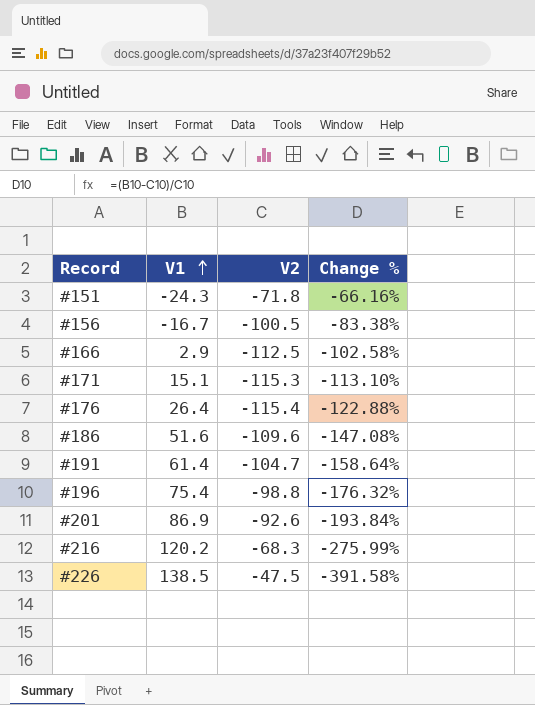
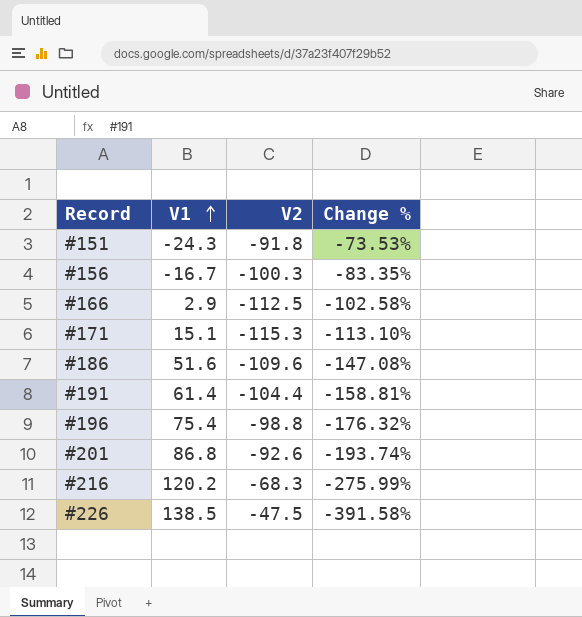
row #176: 26.4 | -115.4 | -122.88% -> none
#151 | V2: -71.8 -> -91.8
#151 | Change %: -66.16% -> -73.53%
#156 | V2: -100.5 -> -100.3
#156 | Change %: -83.38% -> -83.35%
#191 | V2: -104.7 -> -104.4
#191 | Change %: -158.64% -> -158.81%
#201 | V1: 86.9 -> 86.8
#201 | Change %: -193.84% -> -193.74%

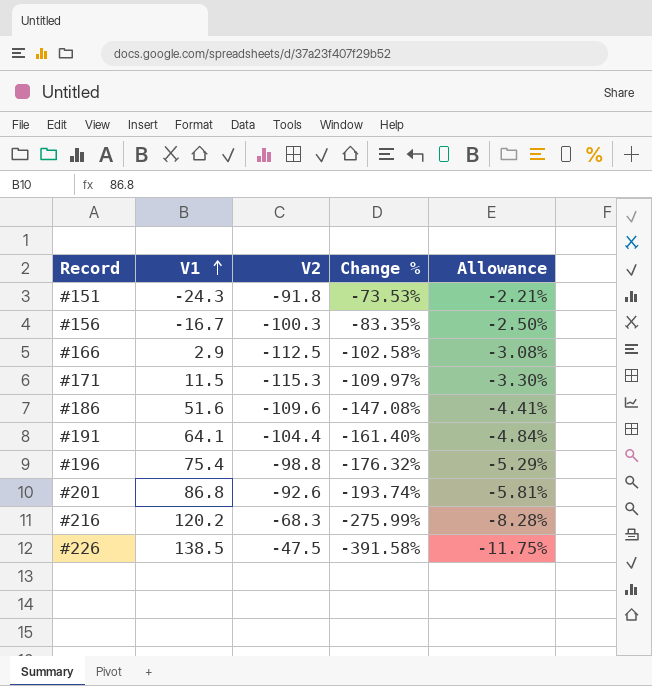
column Allowance | formula: none -> [Change %] * 0.03
#171 | V1: 15.1 -> 11.5
#171 | Change %: -113.10% -> -109.97%
#191 | V1: 61.4 -> 64.1
#191 | Change %: -158.81% -> -161.40%

